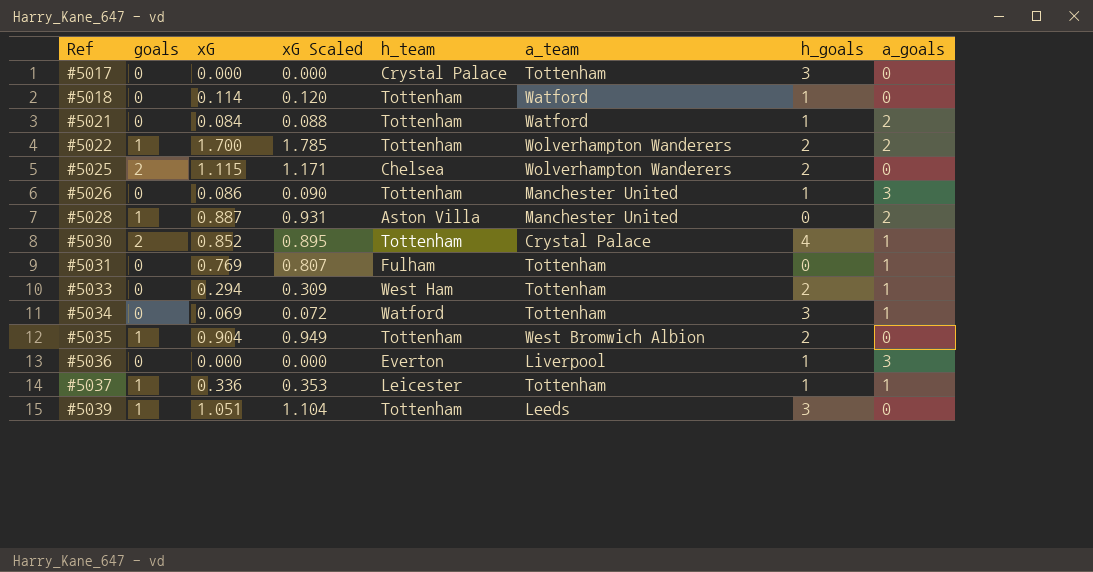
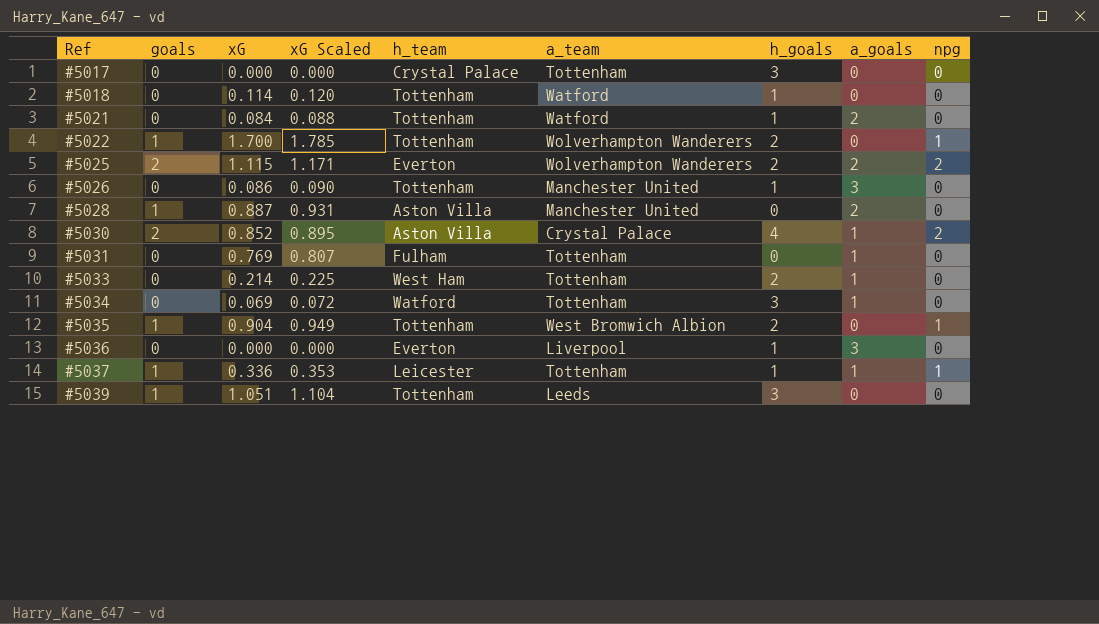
column npg | position: none -> 9
#5022 | a_goals: 2 -> 0
#5025 | h_team: Chelsea -> Everton
#5025 | a_goals: 0 -> 2
#5030 | h_team: Tottenham -> Aston Villa
#5033 | xG: 0.294 -> 0.214
#5033 | xG Scaled: 0.309 -> 0.225

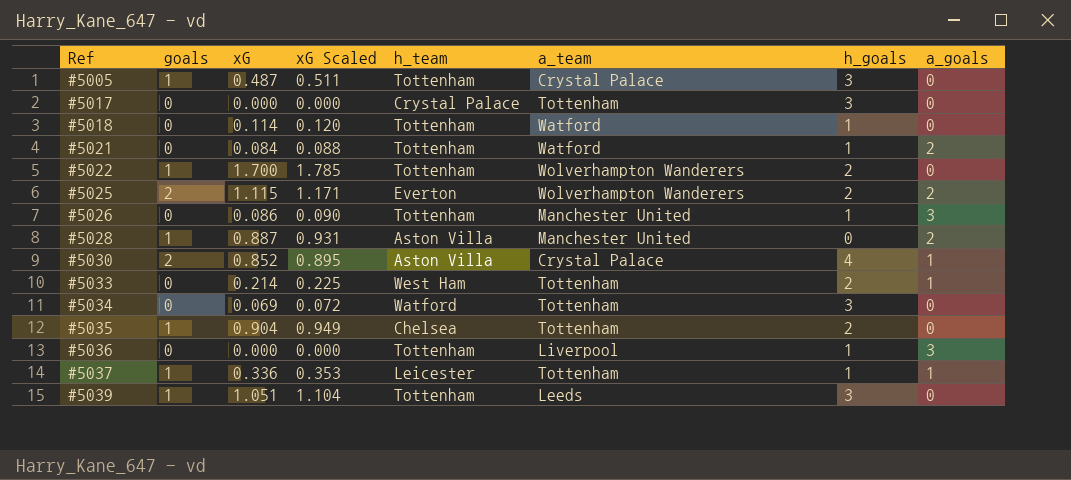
column npg | position: 9 -> none
row #5031: 0 | 0.769 | 0.807 | Fulham | Tottenham | 0 | 1 | 0 -> none
row #5005: none -> 1 | 0.487 | 0.511 | Tottenham | Crystal Palace | 3 | 0
#5034 | a_goals: 1 -> 0
#5035 | h_team: Tottenham -> Chelsea
#5035 | a_team: West Bromwich Albion -> Tottenham
#5036 | h_team: Everton -> Tottenham

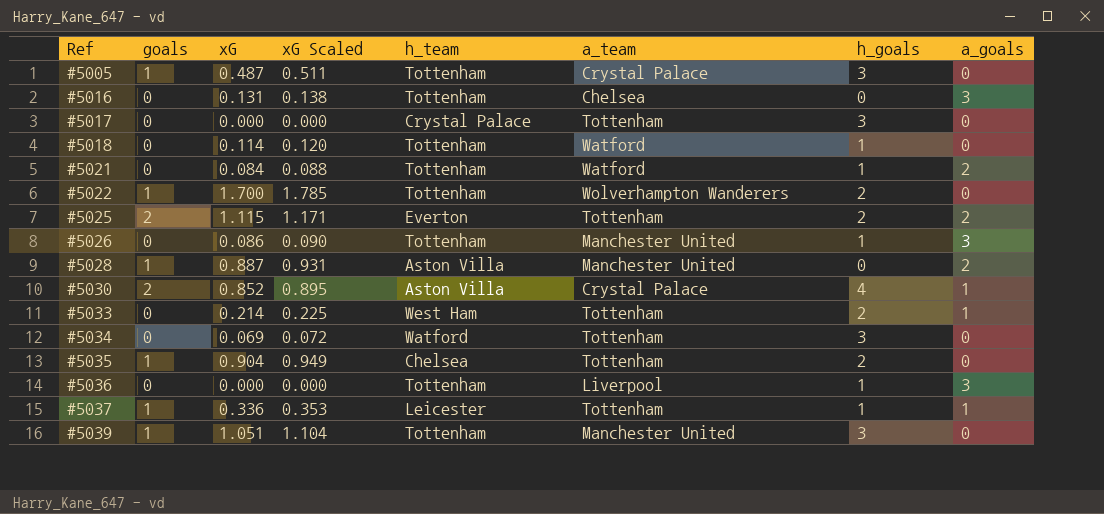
row #5016: none -> 0 | 0.131 | 0.138 | Tottenham | Chelsea | 0 | 3
#5025 | a_team: Wolverhampton Wanderers -> Tottenham
#5039 | a_team: Leeds -> Manchester United

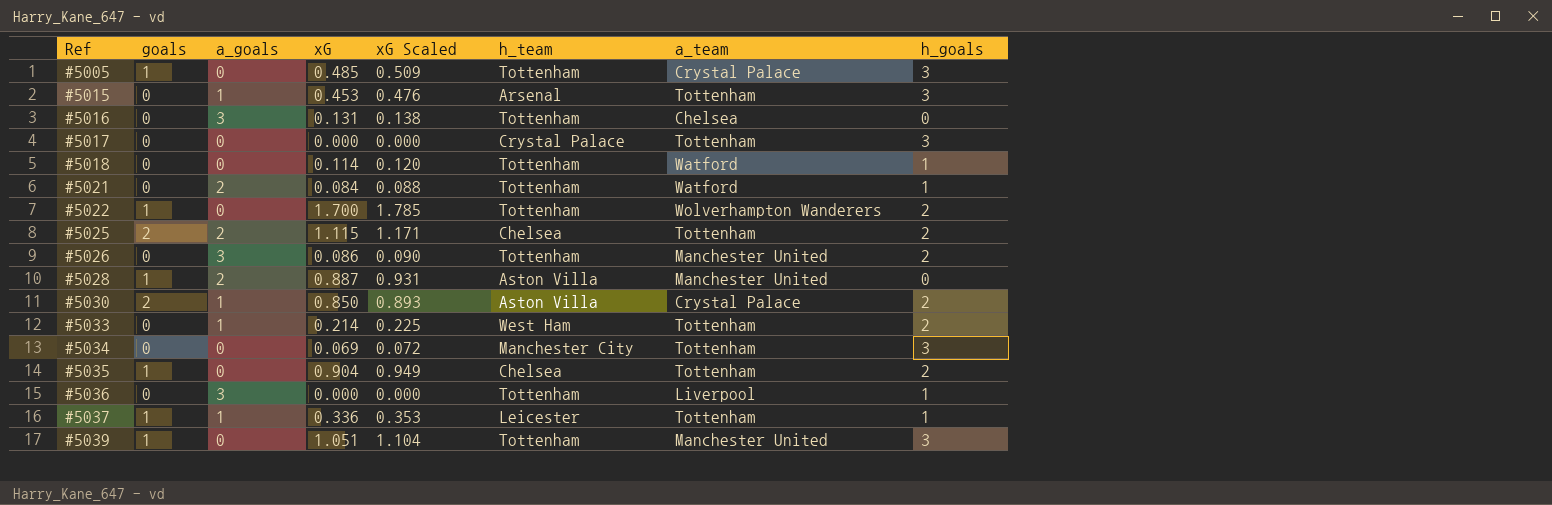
column a_goals | position: 8 -> 3
#5005 | xG: 0.487 -> 0.485
#5005 | xG Scaled: 0.511 -> 0.509
row #5015: none -> 0 | 1 | 0.453 | 0.476 | Arsenal | Tottenham | 3
#5025 | h_team: Everton -> Chelsea
#5026 | h_goals: 1 -> 2
#5030 | xG: 0.852 -> 0.850
#5030 | xG Scaled: 0.895 -> 0.893
#5030 | h_goals: 4 -> 2
#5034 | h_team: Watford -> Manchester City

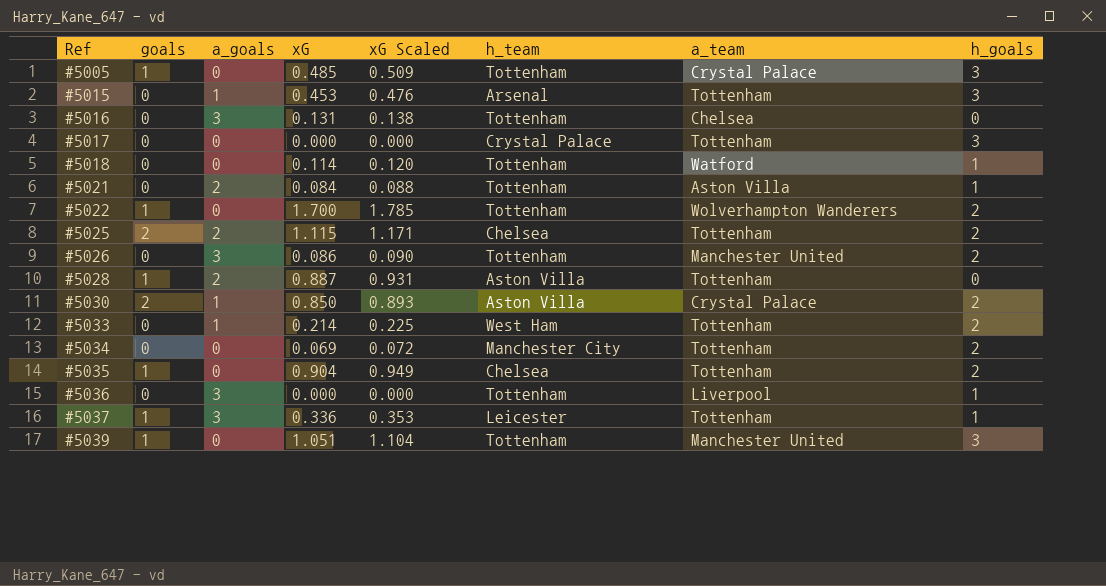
#5021 | a_team: Watford -> Aston Villa
#5028 | a_team: Manchester United -> Tottenham
#5034 | h_goals: 3 -> 2
#5037 | a_goals: 1 -> 3

